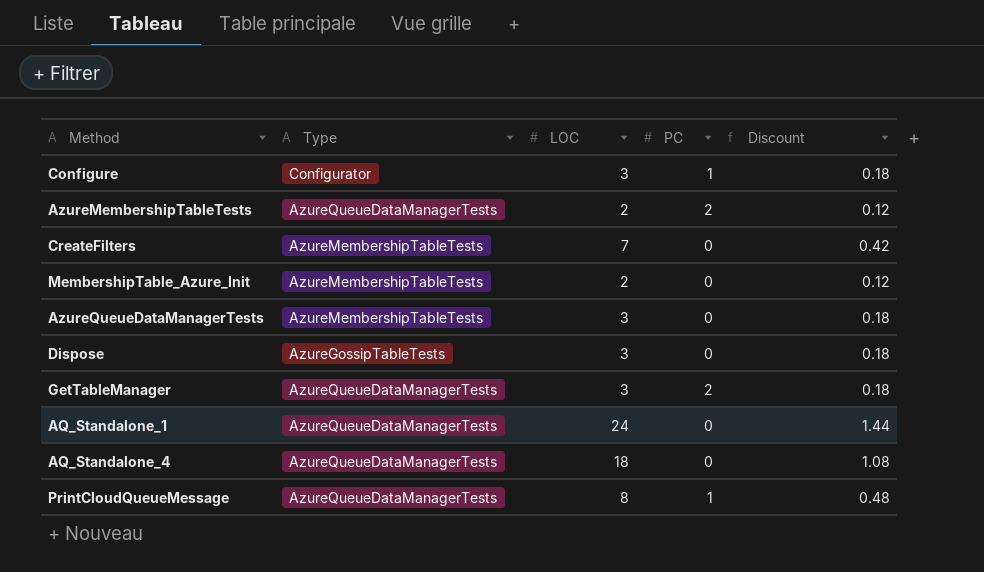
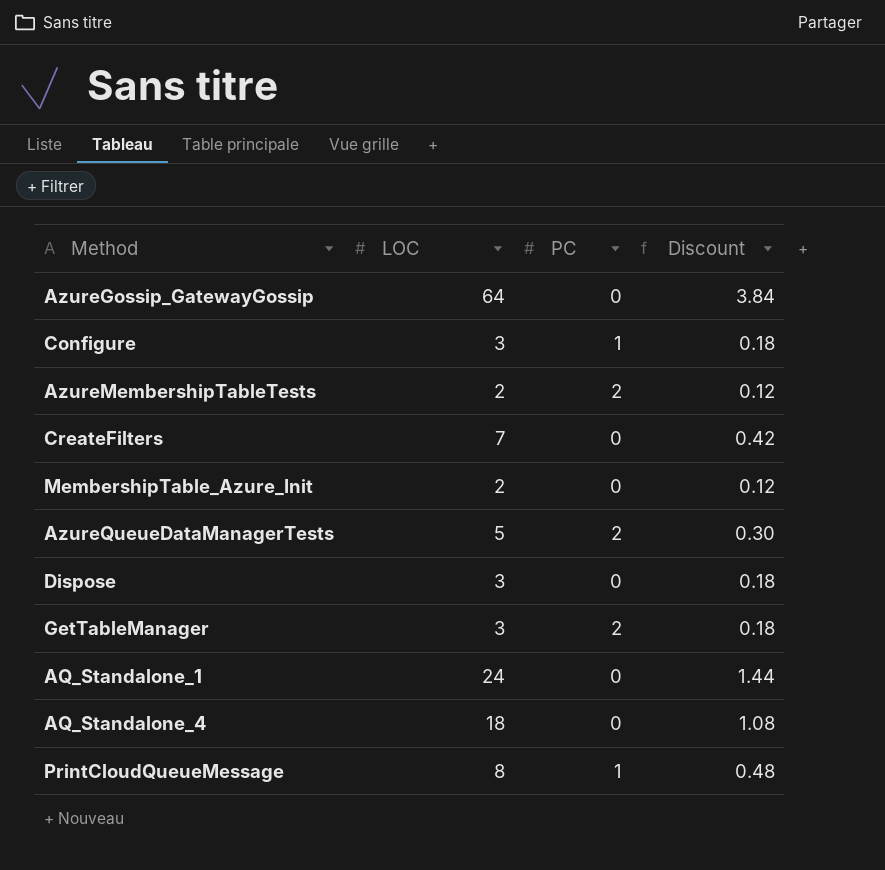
column Type | position: 2 -> none
row AzureGossip_GatewayGossip: none -> 64 | 0 | 3.84
AzureQueueDataManagerTests | LOC: 3 -> 5
AzureQueueDataManagerTests | PC: 0 -> 2
AzureQueueDataManagerTests | Discount: 0.18 -> 0.30

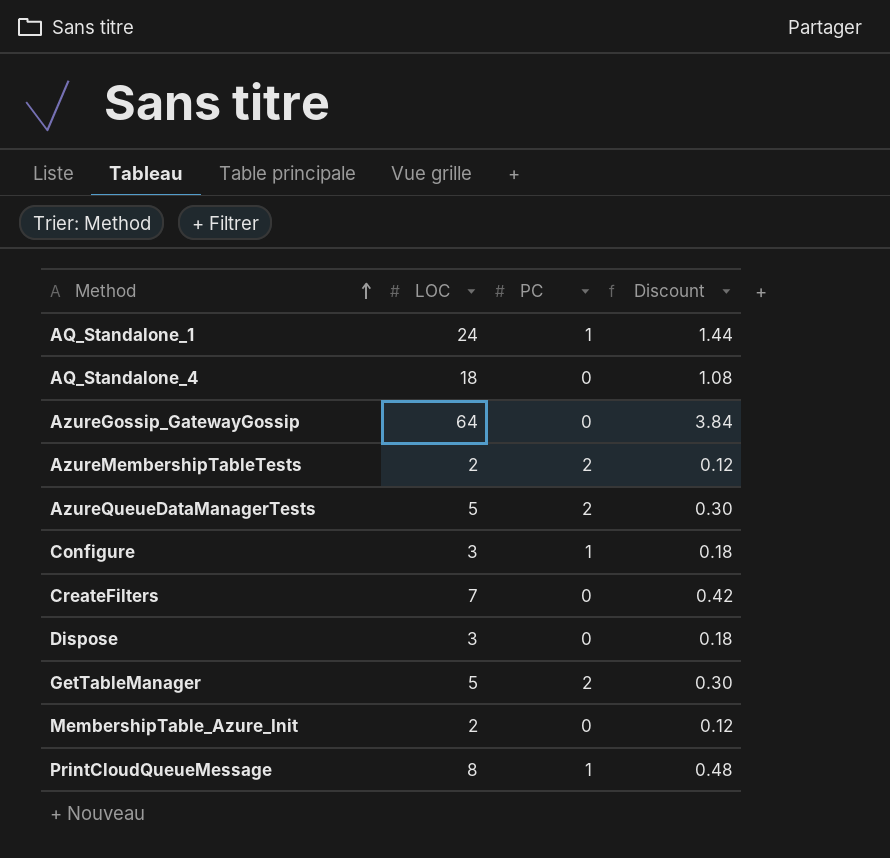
row order: none -> Method ascending
AQ_Standalone_1 | PC: 0 -> 1
GetTableManager | LOC: 3 -> 5
GetTableManager | Discount: 0.18 -> 0.30

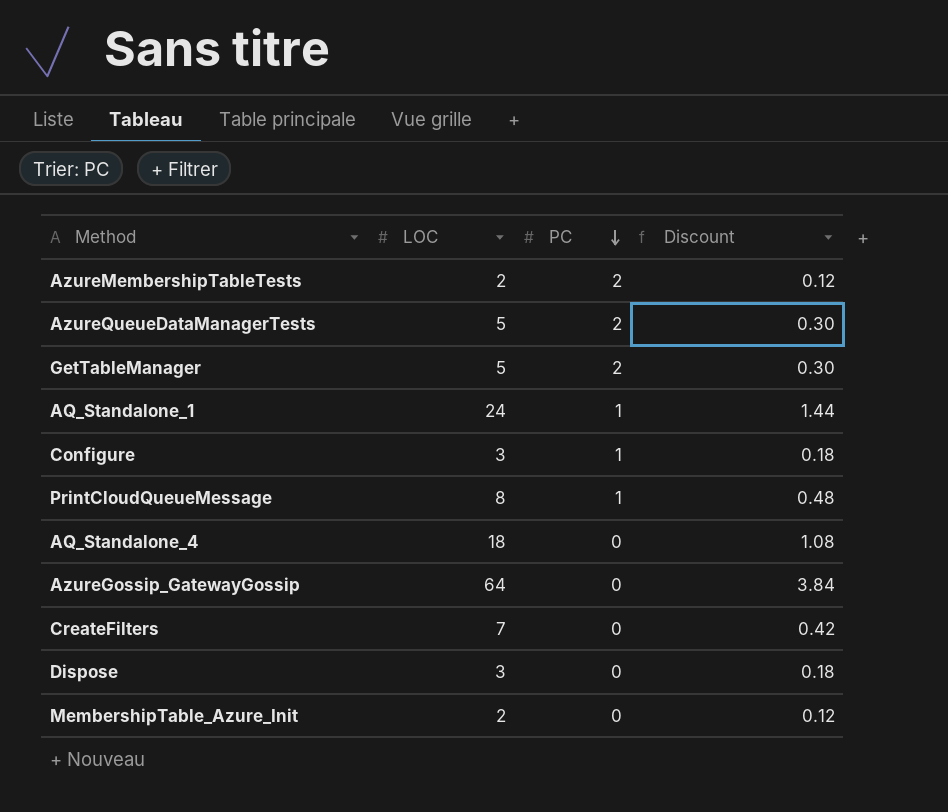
row order: Method ascending -> PC descending

